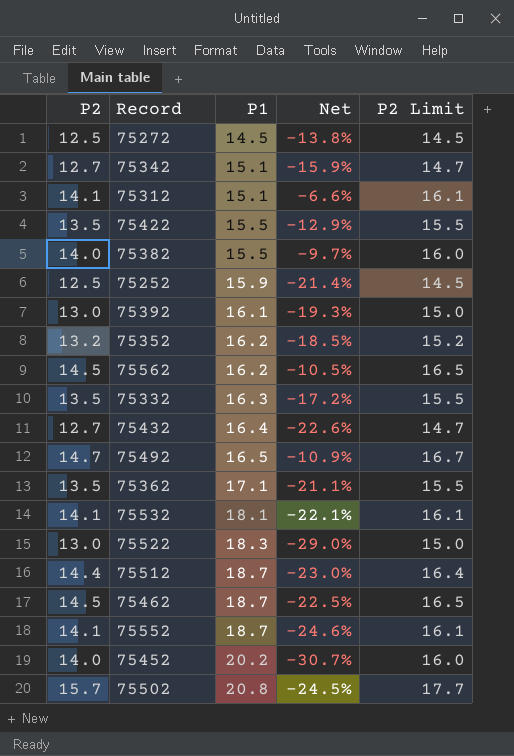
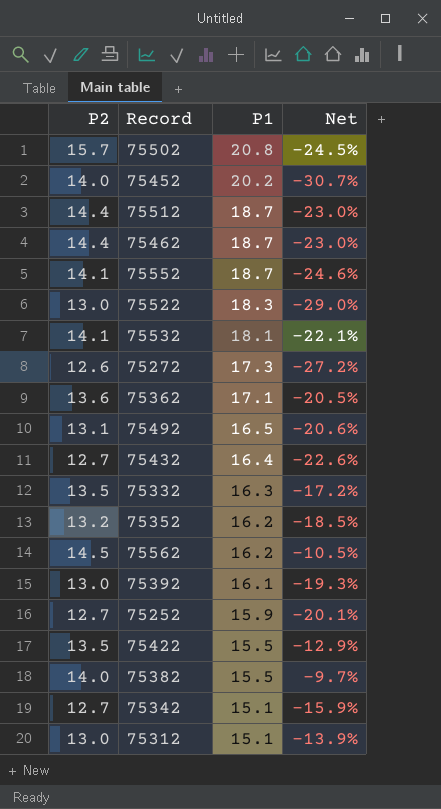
row order: P1 ascending -> P1 descending
column P2 Limit | formula: [P2] + 2 -> none
75462 | P2: 14.5 -> 14.4
75462 | Net: -22.5% -> -23.0%
75272 | P2: 12.5 -> 12.6
75272 | P1: 14.5 -> 17.3
75272 | Net: -13.8% -> -27.2%
75362 | P2: 13.5 -> 13.6
75362 | Net: -21.1% -> -20.5%
75492 | P2: 14.7 -> 13.1
75492 | Net: -10.9% -> -20.6%
75252 | P2: 12.5 -> 12.7
75252 | Net: -21.4% -> -20.1%
75312 | P2: 14.1 -> 13.0
75312 | Net: -6.6% -> -13.9%

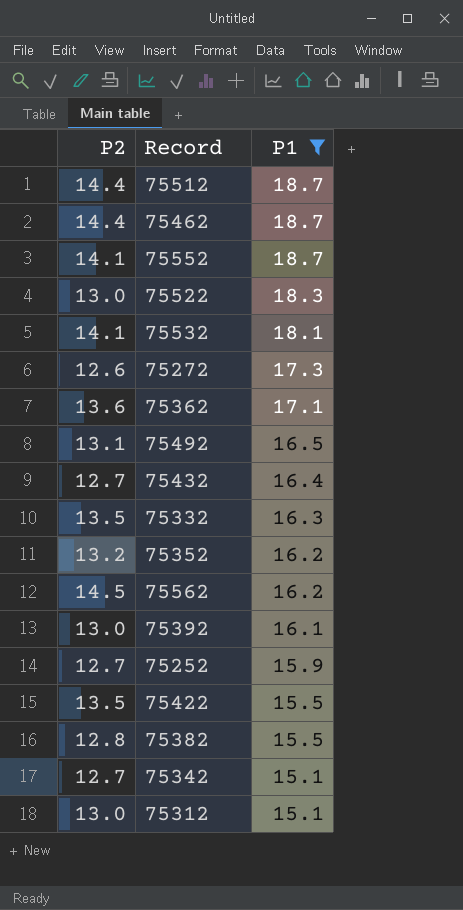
filter: none -> P1 <= 18.7
column Net | formula: ([P2] - [P1]) / [P1] -> none
75382 | P2: 14.0 -> 12.8

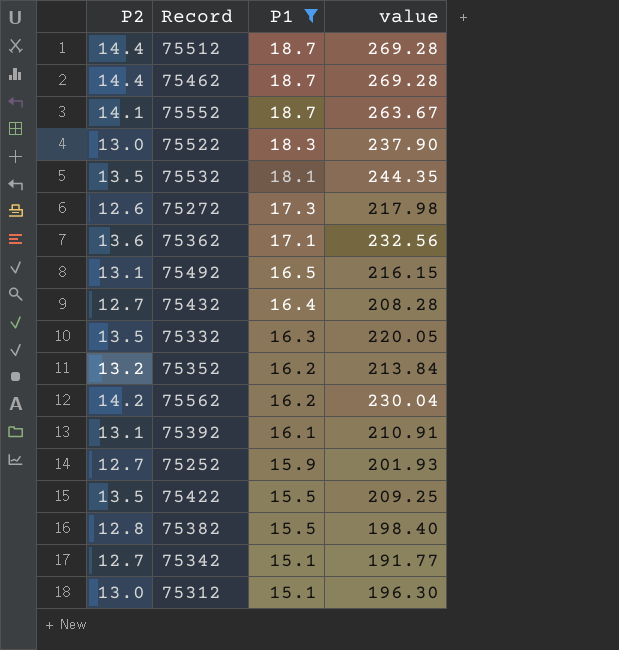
column value | formula: none -> [P2] * [P1]
75532 | P2: 14.1 -> 13.5
75562 | P2: 14.5 -> 14.2
75392 | P2: 13.0 -> 13.1

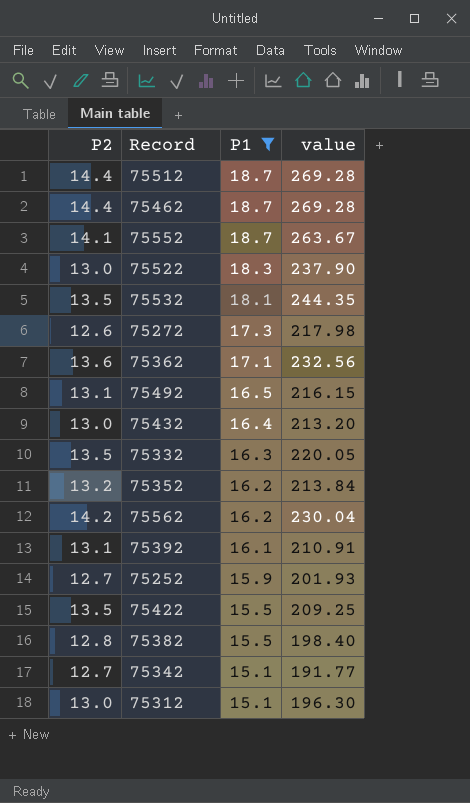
75432 | P2: 12.7 -> 13.0
75432 | value: 208.28 -> 213.20

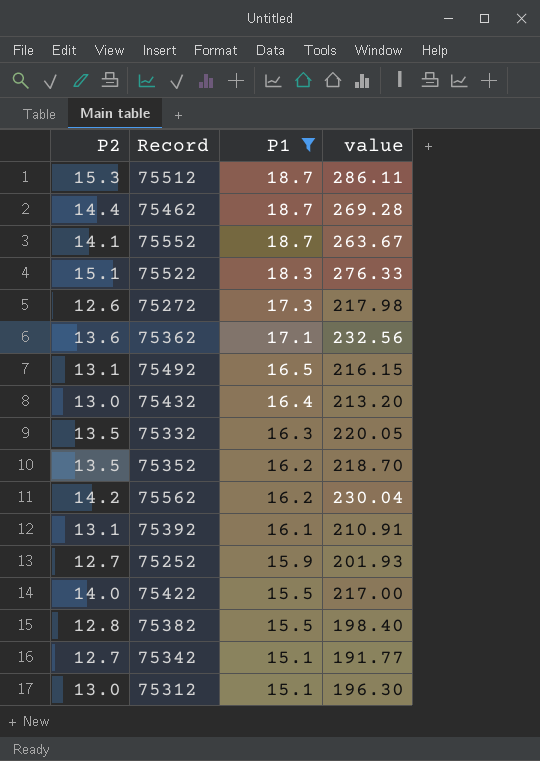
row 75532: 13.5 | 18.1 | 244.35 -> none
75512 | P2: 14.4 -> 15.3
75512 | value: 269.28 -> 286.11
75522 | P2: 13.0 -> 15.1
75522 | value: 237.90 -> 276.33
75352 | P2: 13.2 -> 13.5
75352 | value: 213.84 -> 218.70
75422 | P2: 13.5 -> 14.0
75422 | value: 209.25 -> 217.00

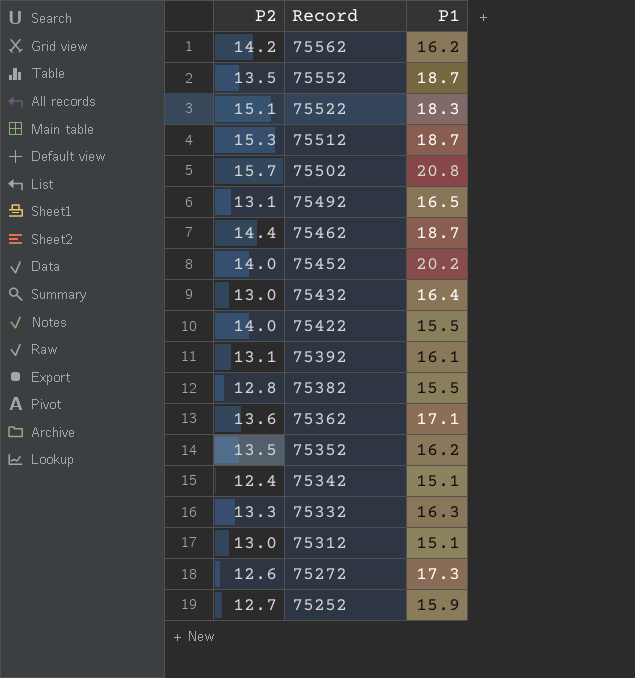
filter: P1 <= 18.7 -> none
row order: P1 descending -> Record descending
column value | formula: [P2] * [P1] -> none
75552 | P2: 14.1 -> 13.5
75342 | P2: 12.7 -> 12.4
75332 | P2: 13.5 -> 13.3

